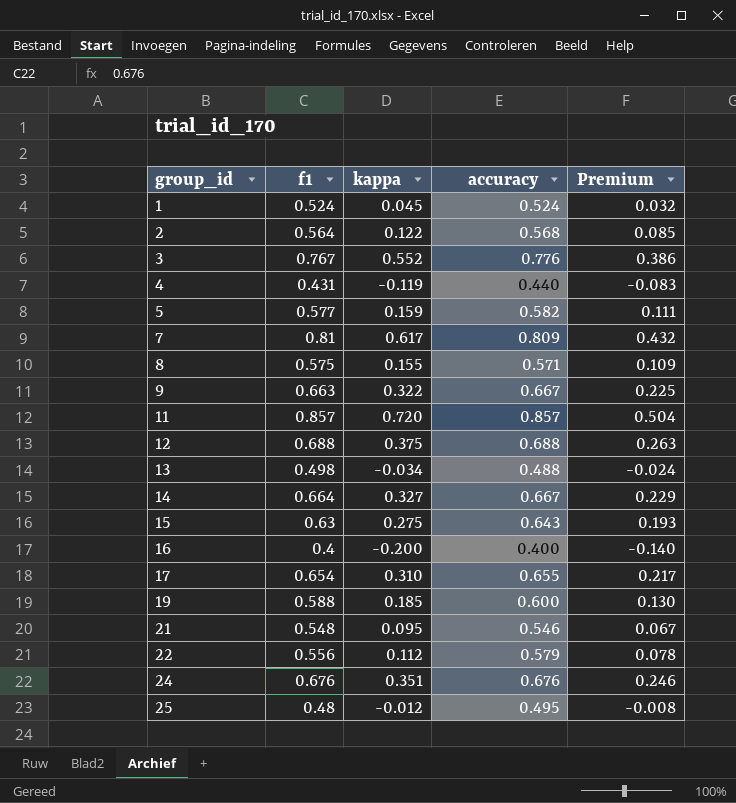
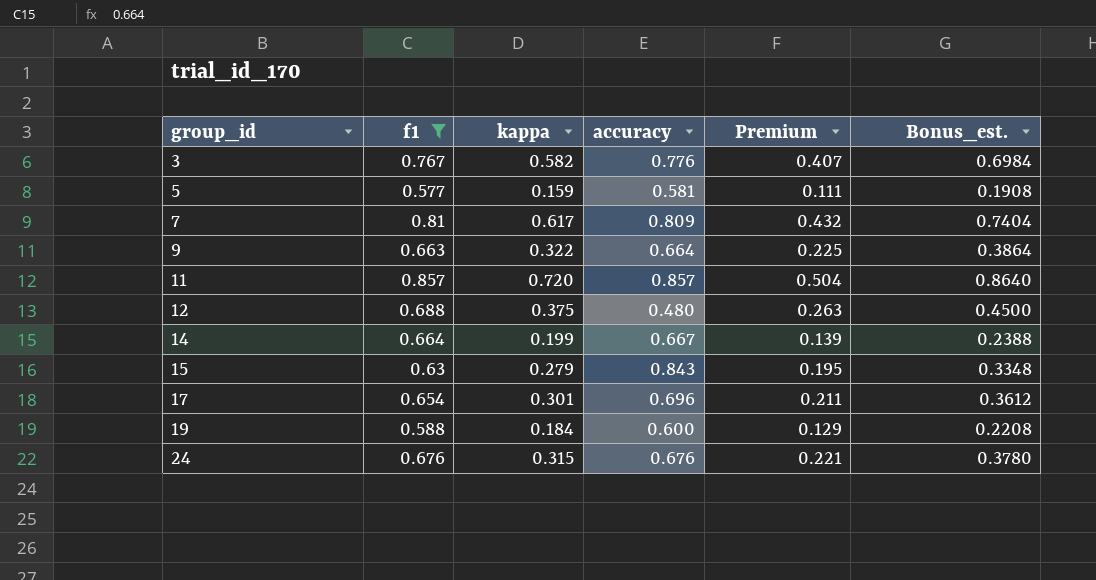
filter: none -> f1 >= 0.577
column Bonus_est. | formula: none -> [kappa] * 1.2
3 | kappa: 0.552 -> 0.582
3 | Premium: 0.386 -> 0.407
5 | accuracy: 0.582 -> 0.581
9 | accuracy: 0.667 -> 0.664
12 | accuracy: 0.688 -> 0.480
14 | kappa: 0.327 -> 0.199
14 | Premium: 0.229 -> 0.139
15 | kappa: 0.275 -> 0.279
15 | accuracy: 0.643 -> 0.843
15 | Premium: 0.193 -> 0.195
17 | kappa: 0.310 -> 0.301
17 | accuracy: 0.655 -> 0.696
17 | Premium: 0.217 -> 0.211
19 | kappa: 0.185 -> 0.184
19 | Premium: 0.130 -> 0.129
24 | kappa: 0.351 -> 0.315
24 | Premium: 0.246 -> 0.221

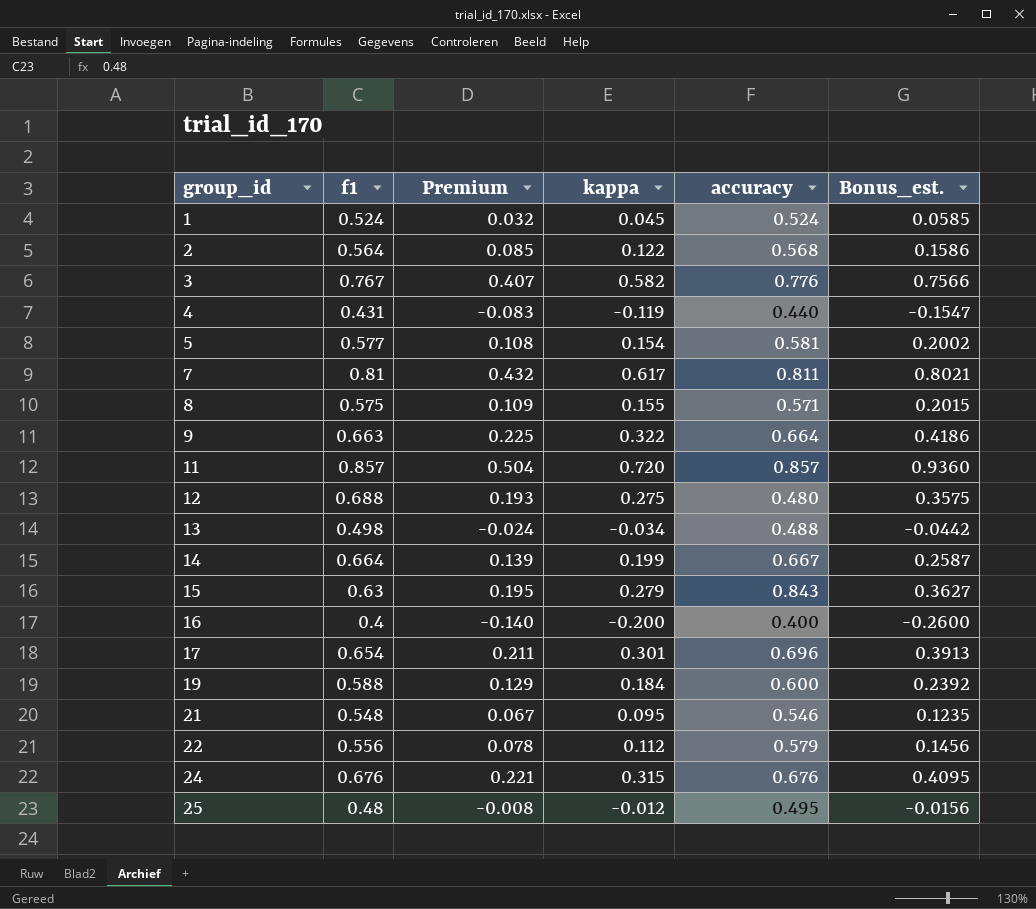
filter: f1 >= 0.577 -> none
column Premium | position: 5 -> 3
column Bonus_est. | formula: [kappa] * 1.2 -> [kappa] * 1.3
5 | Premium: 0.111 -> 0.108
5 | kappa: 0.159 -> 0.154
7 | accuracy: 0.809 -> 0.811
12 | Premium: 0.263 -> 0.193
12 | kappa: 0.375 -> 0.275

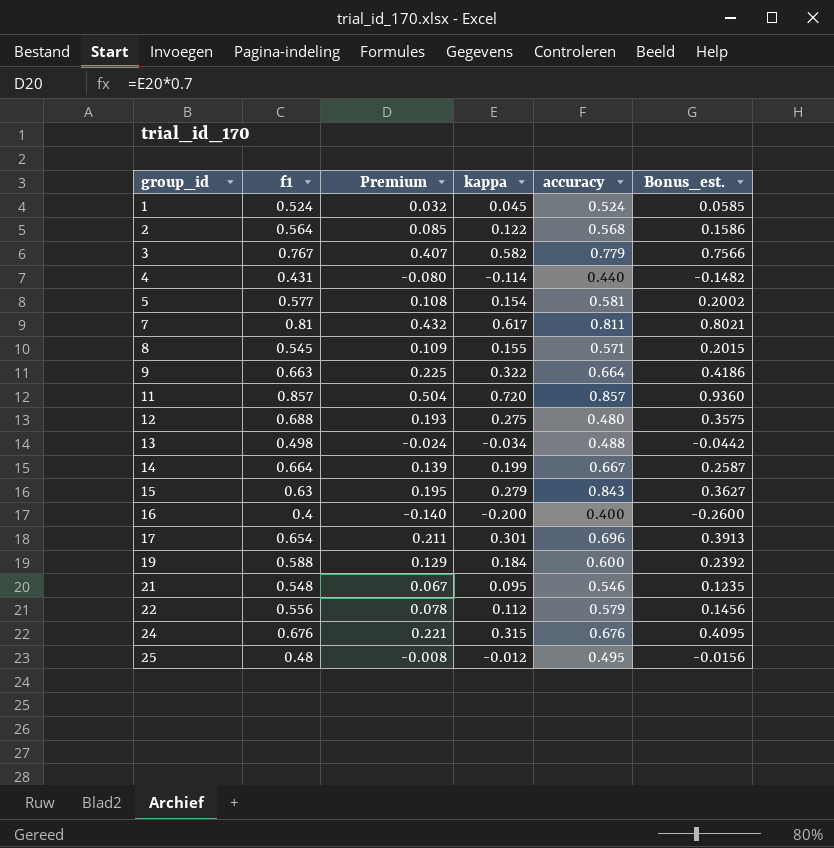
3 | accuracy: 0.776 -> 0.779
4 | Premium: -0.083 -> -0.080
4 | kappa: -0.119 -> -0.114
4 | Bonus_est.: -0.1547 -> -0.1482
8 | f1: 0.575 -> 0.545

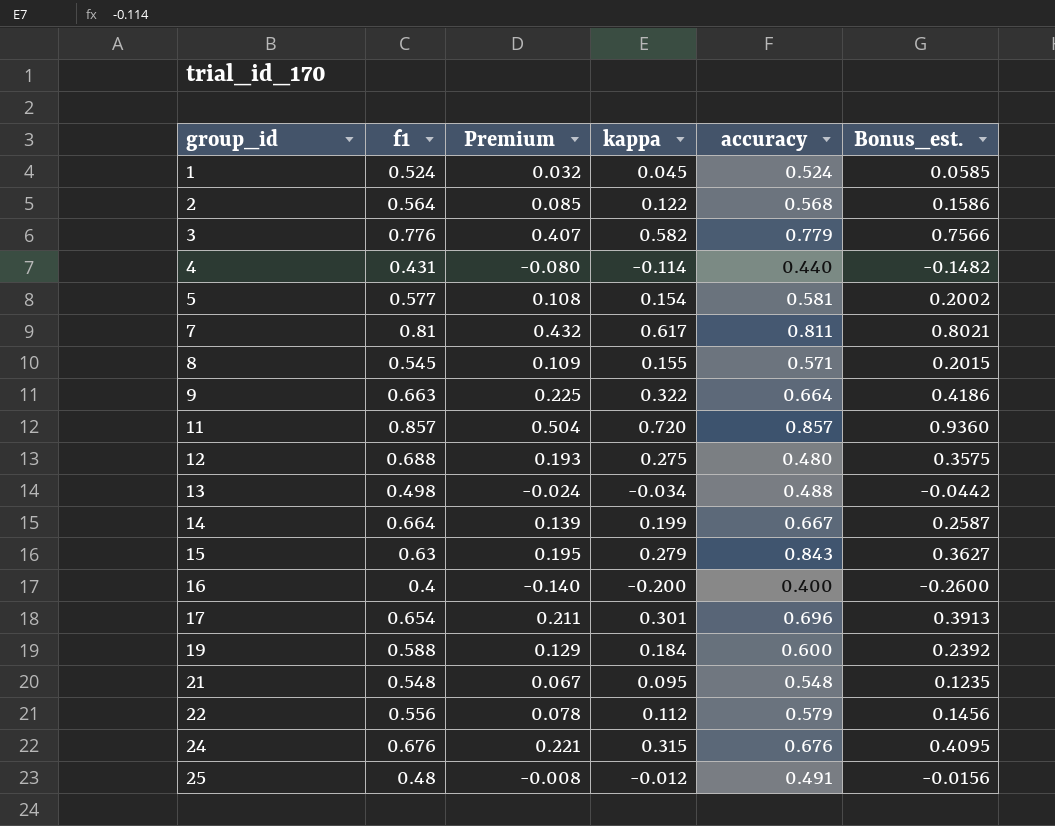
3 | f1: 0.767 -> 0.776
21 | accuracy: 0.546 -> 0.548
25 | accuracy: 0.495 -> 0.491

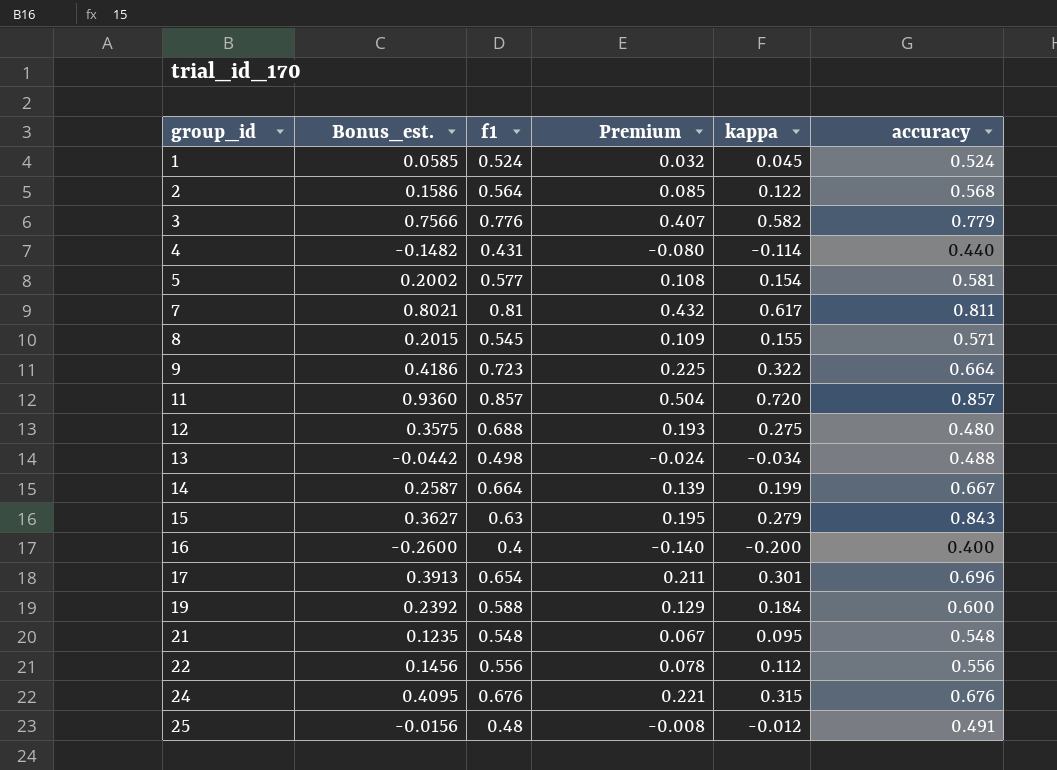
column Bonus_est. | position: 6 -> 2
9 | f1: 0.663 -> 0.723
22 | accuracy: 0.579 -> 0.556

